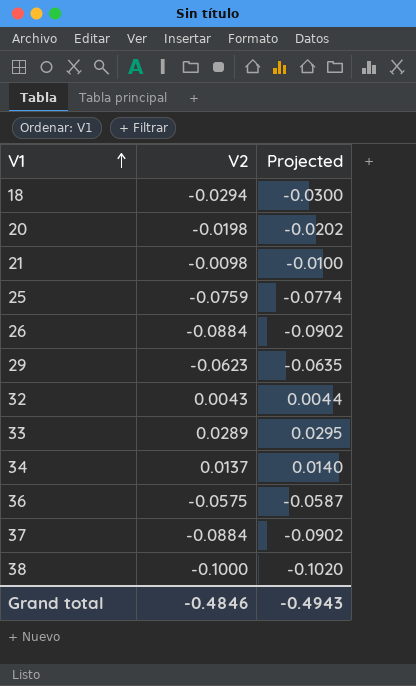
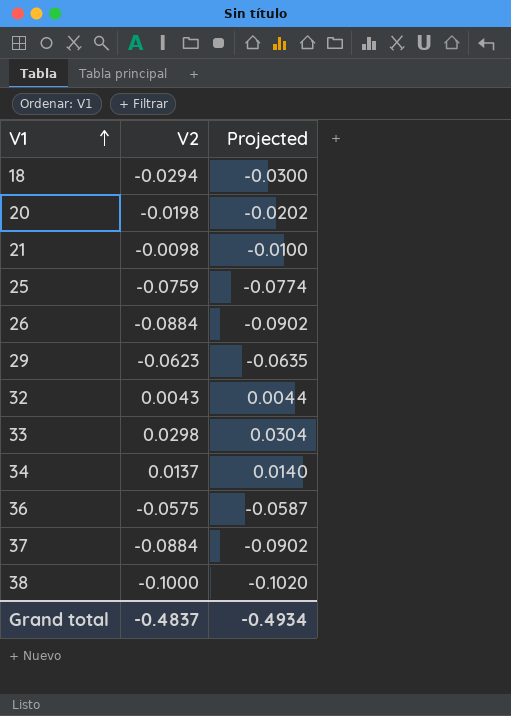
33 | V2: 0.0289 -> 0.0298
33 | Projected: 0.0295 -> 0.0304
Grand total | V2: -0.4846 -> -0.4837
Grand total | Projected: -0.4943 -> -0.4934

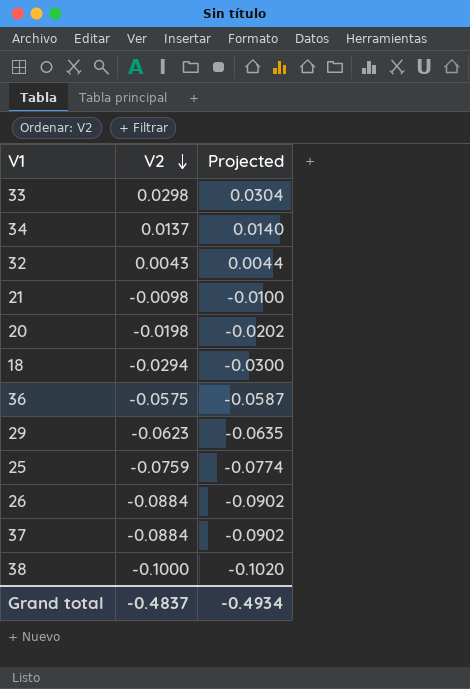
row order: V1 ascending -> V2 descending

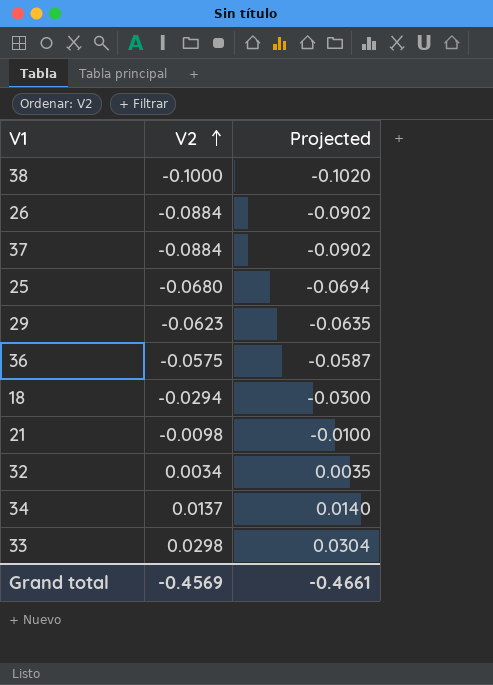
row order: V2 descending -> V2 ascending
row 20: -0.0198 | -0.0202 -> none
25 | V2: -0.0759 -> -0.0680
25 | Projected: -0.0774 -> -0.0694
32 | V2: 0.0043 -> 0.0034
32 | Projected: 0.0044 -> 0.0035
Grand total | V2: -0.4837 -> -0.4569
Grand total | Projected: -0.4934 -> -0.4661

